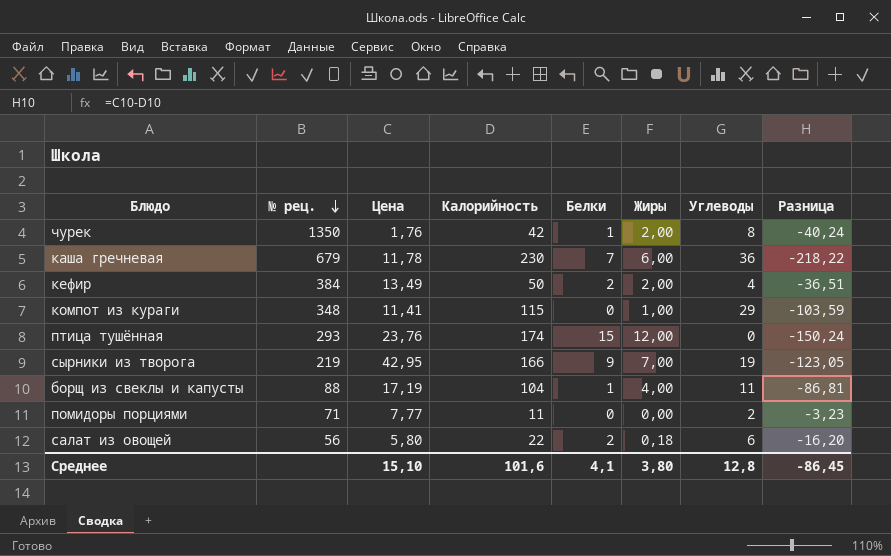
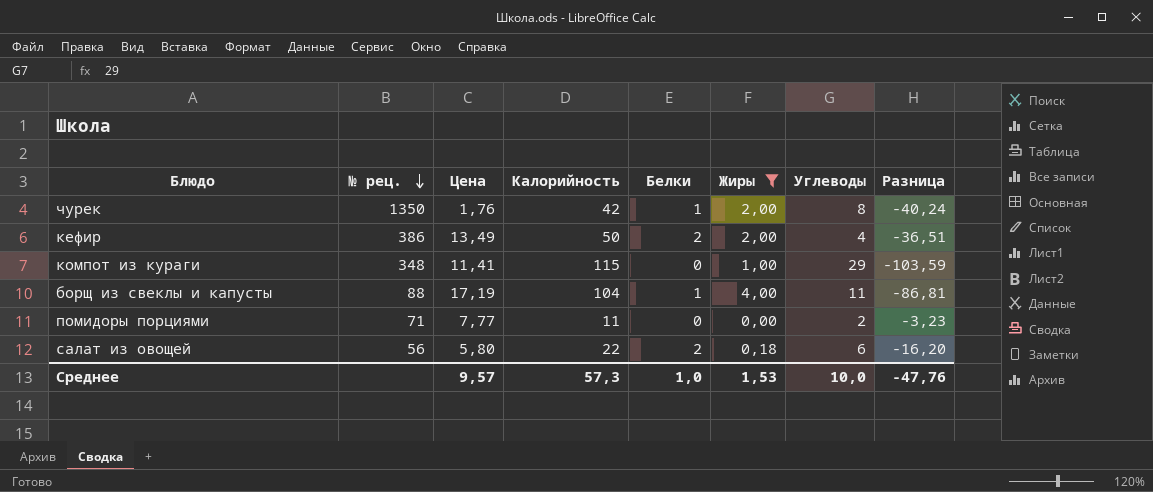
filter: none -> Жиры <= 4,00
кефир | № рец.: 384 -> 386
Среднее | Цена: 15,10 -> 9,57
Среднее | Калорийность: 101,6 -> 57,3
Среднее | Белки: 4,1 -> 1,0
Среднее | Жиры: 3,80 -> 1,53
Среднее | Углеводы: 12,8 -> 10,0
Среднее | Разница: -86,45 -> -47,76

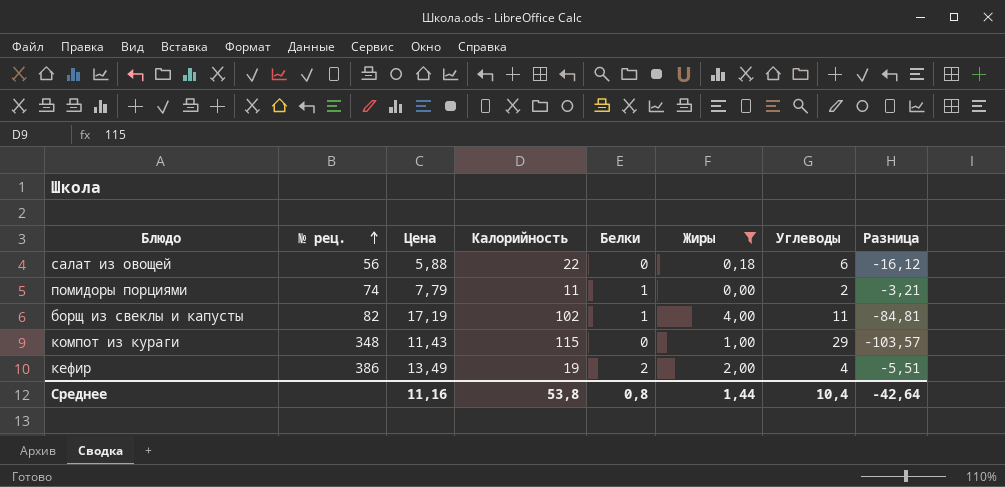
row order: № рец. descending -> № рец. ascending
row чурек: 1350 | 1,76 | 42 | 1 | 2,00 | 8 | -40,24 -> none
салат из овощей | Цена: 5,80 -> 5,88
салат из овощей | Белки: 2 -> 0
салат из овощей | Разница: -16,20 -> -16,12
помидоры порциями | № рец.: 71 -> 74
помидоры порциями | Цена: 7,77 -> 7,79
помидоры порциями | Белки: 0 -> 1
помидоры порциями | Разница: -3,23 -> -3,21
борщ из свеклы и капусты | № рец.: 88 -> 82
борщ из свеклы и капусты | Калорийность: 104 -> 102
борщ из свеклы и капусты | Разница: -86,81 -> -84,81
компот из кураги | Цена: 11,41 -> 11,43
компот из кураги | Разница: -103,59 -> -103,57
кефир | Калорийность: 50 -> 19
кефир | Разница: -36,51 -> -5,51
Среднее | Цена: 9,57 -> 11,16
Среднее | Калорийность: 57,3 -> 53,8
Среднее | Белки: 1,0 -> 0,8
Среднее | Жиры: 1,53 -> 1,44
Среднее | Углеводы: 10,0 -> 10,4
Среднее | Разница: -47,76 -> -42,64

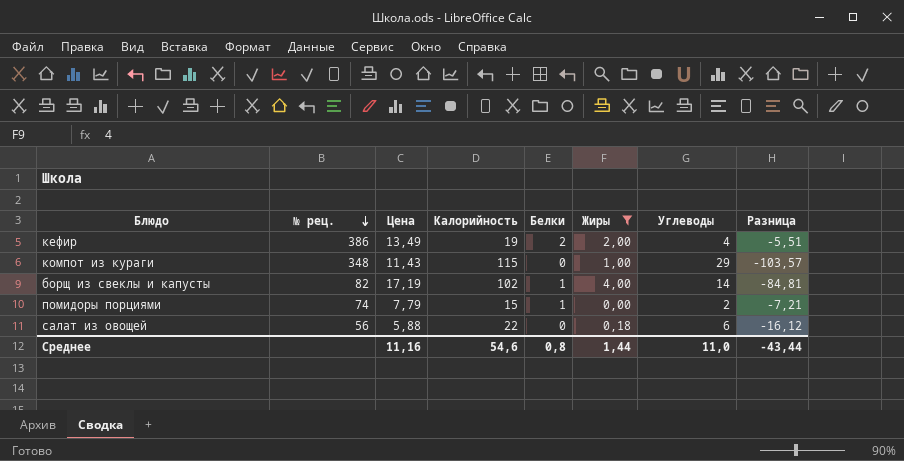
row order: № рец. ascending -> № рец. descending
борщ из свеклы и капусты | Углеводы: 11 -> 14
помидоры порциями | Калорийность: 11 -> 15
помидоры порциями | Разница: -3,21 -> -7,21
Среднее | Калорийность: 53,8 -> 54,6
Среднее | Углеводы: 10,4 -> 11,0
Среднее | Разница: -42,64 -> -43,44

